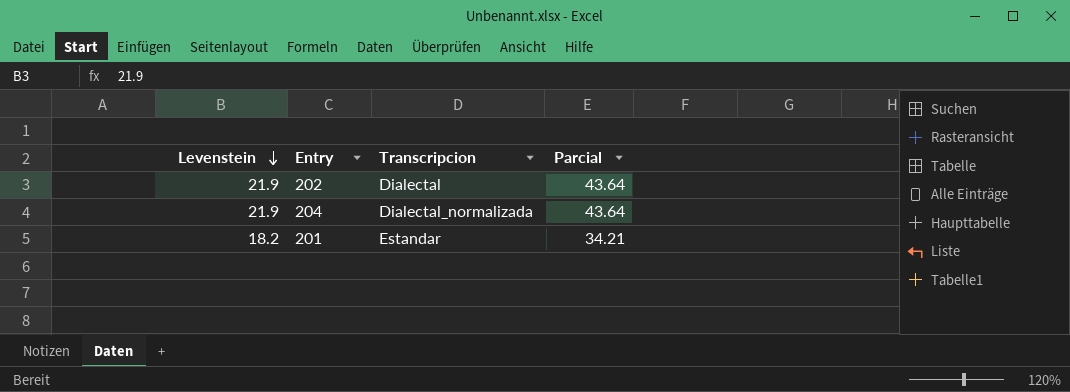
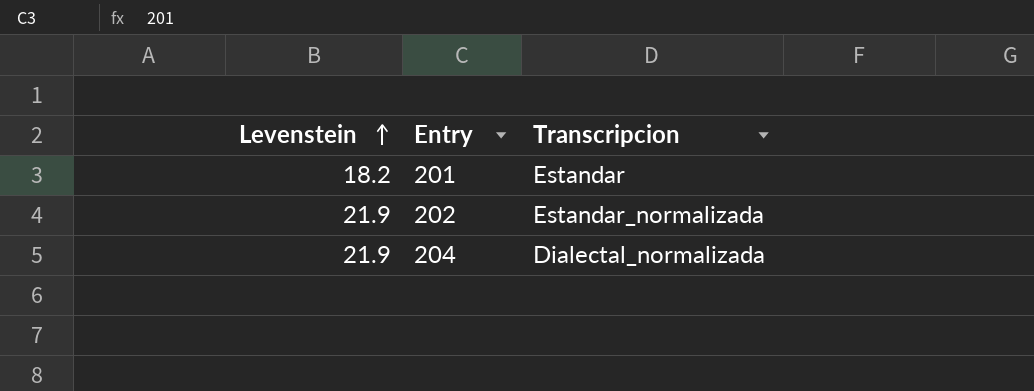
row order: Levenstein descending -> Levenstein ascending
column Parcial | position: 4 -> none
202 | Transcripcion: Dialectal -> Estandar_normalizada

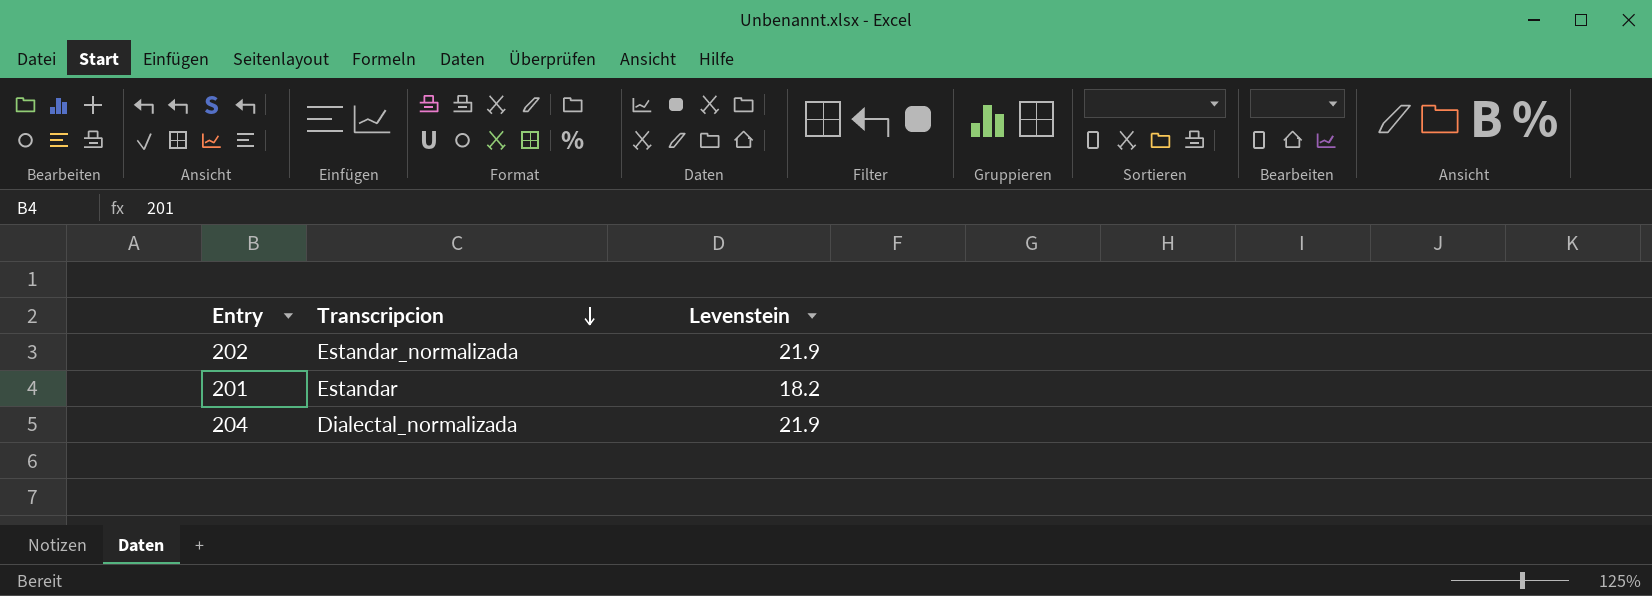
row order: Levenstein ascending -> Transcripcion descending
column Levenstein | position: 1 -> 3

